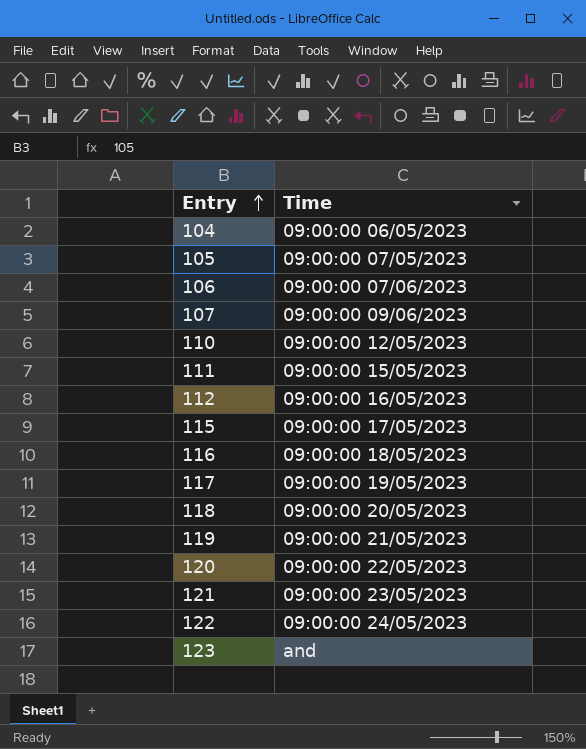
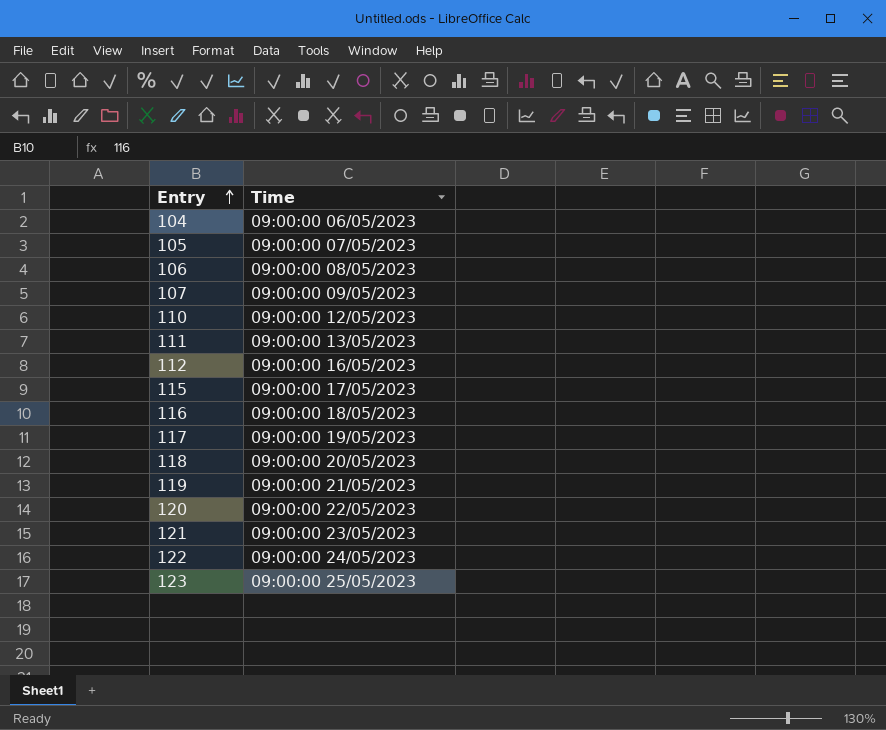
106 | Time: 09:00:00 07/06/2023 -> 09:00:00 08/05/2023
107 | Time: 09:00:00 09/06/2023 -> 09:00:00 09/05/2023
111 | Time: 09:00:00 15/05/2023 -> 09:00:00 13/05/2023
123 | Time: and -> 09:00:00 25/05/2023

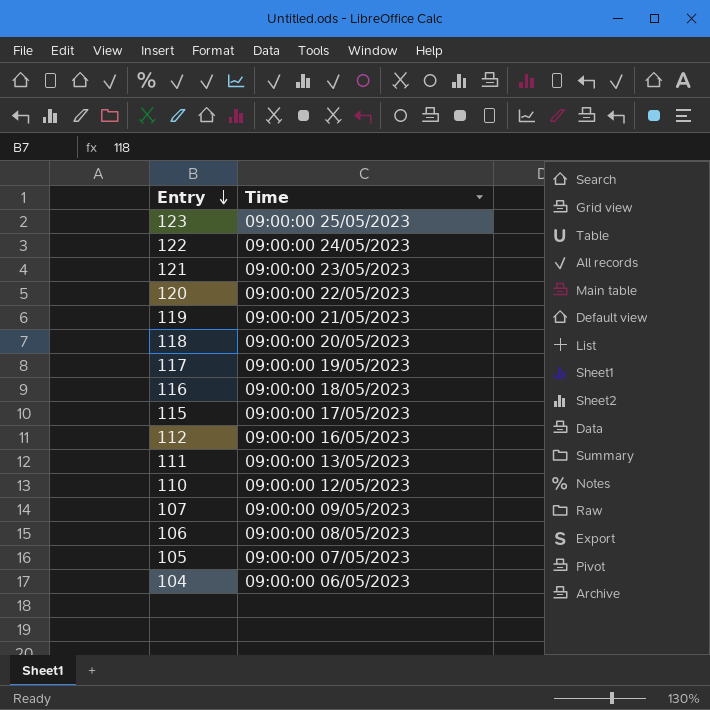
row order: Entry ascending -> Entry descending

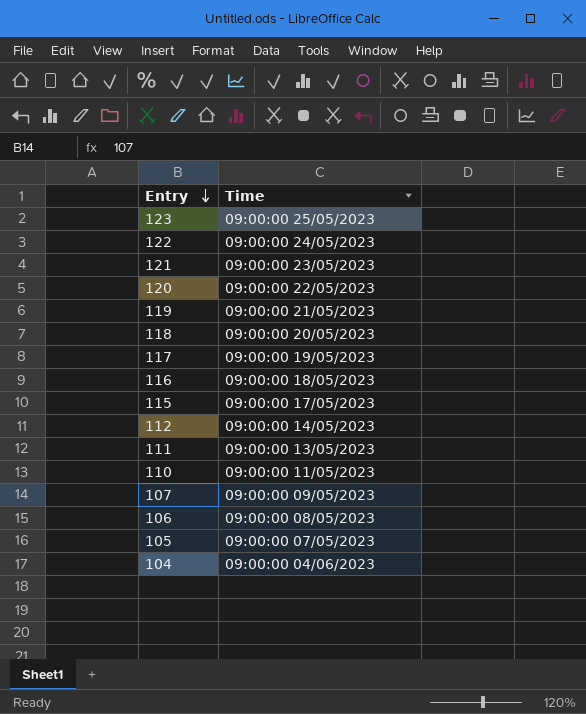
112 | Time: 09:00:00 16/05/2023 -> 09:00:00 14/05/2023
110 | Time: 09:00:00 12/05/2023 -> 09:00:00 11/05/2023
104 | Time: 09:00:00 06/05/2023 -> 09:00:00 04/06/2023

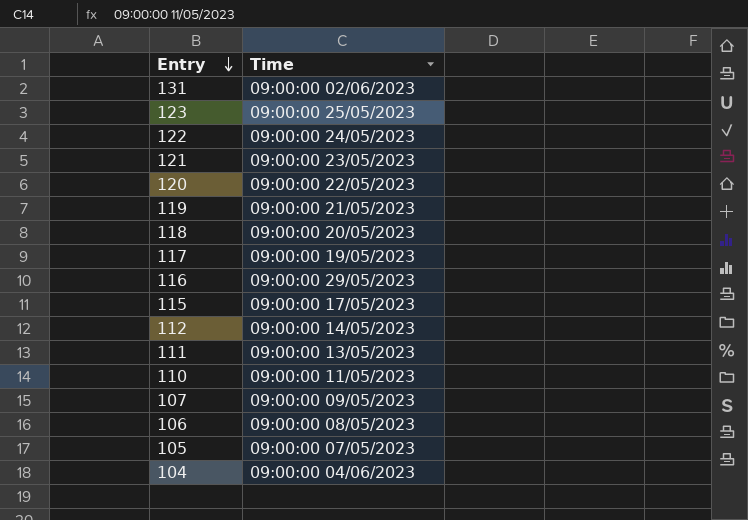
row 131: none -> 09:00:00 02/06/2023
116 | Time: 09:00:00 18/05/2023 -> 09:00:00 29/05/2023

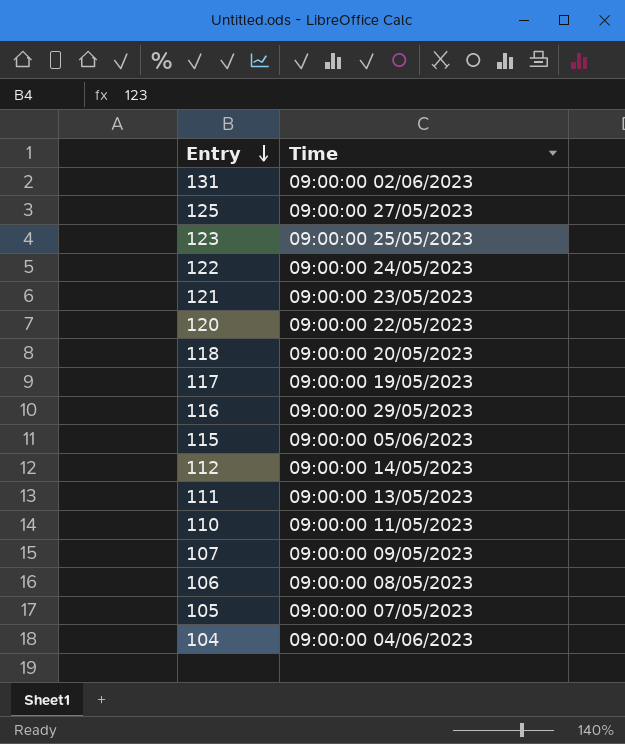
row 119: 09:00:00 21/05/2023 -> none
row 125: none -> 09:00:00 27/05/2023
115 | Time: 09:00:00 17/05/2023 -> 09:00:00 05/06/2023

